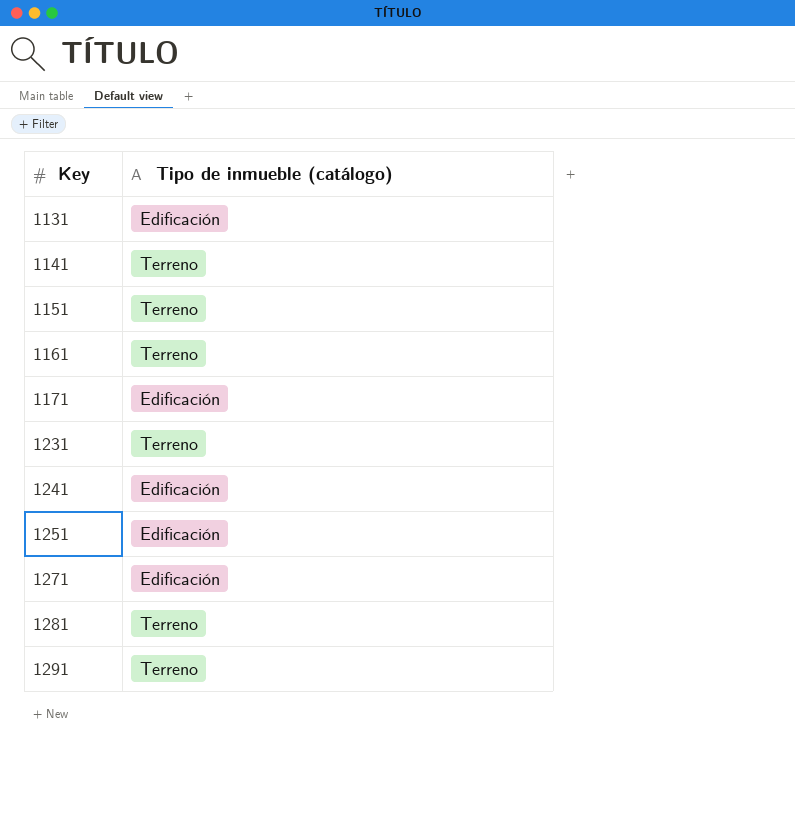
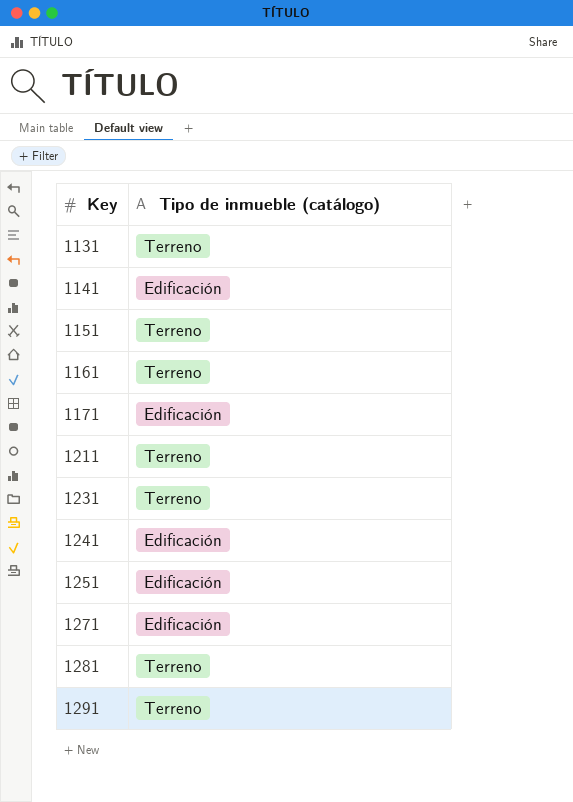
1131 | Tipo de inmueble (catálogo): Edificación -> Terreno
1141 | Tipo de inmueble (catálogo): Terreno -> Edificación
row 1211: none -> Terreno

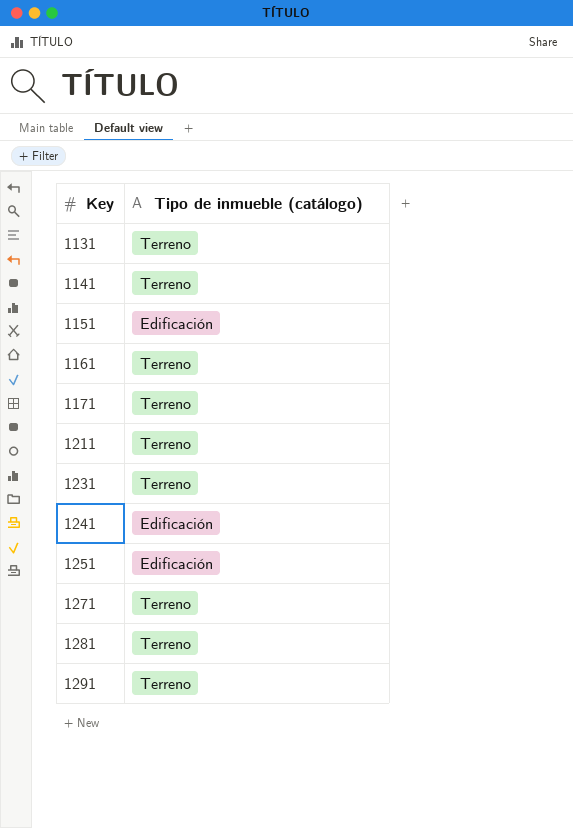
1141 | Tipo de inmueble (catálogo): Edificación -> Terreno
1151 | Tipo de inmueble (catálogo): Terreno -> Edificación
1171 | Tipo de inmueble (catálogo): Edificación -> Terreno
1271 | Tipo de inmueble (catálogo): Edificación -> Terreno

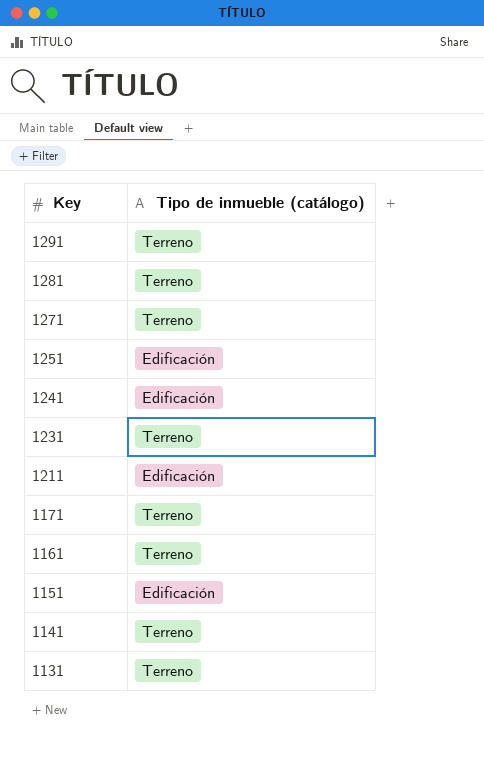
row order: Key ascending -> Key descending
1211 | Tipo de inmueble (catálogo): Terreno -> Edificación

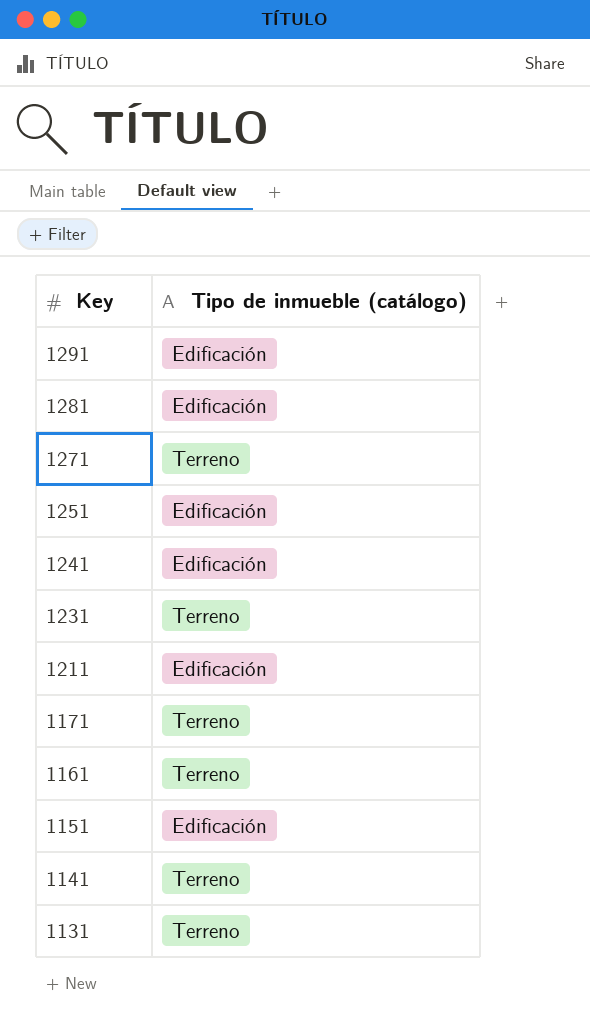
1291 | Tipo de inmueble (catálogo): Terreno -> Edificación
1281 | Tipo de inmueble (catálogo): Terreno -> Edificación

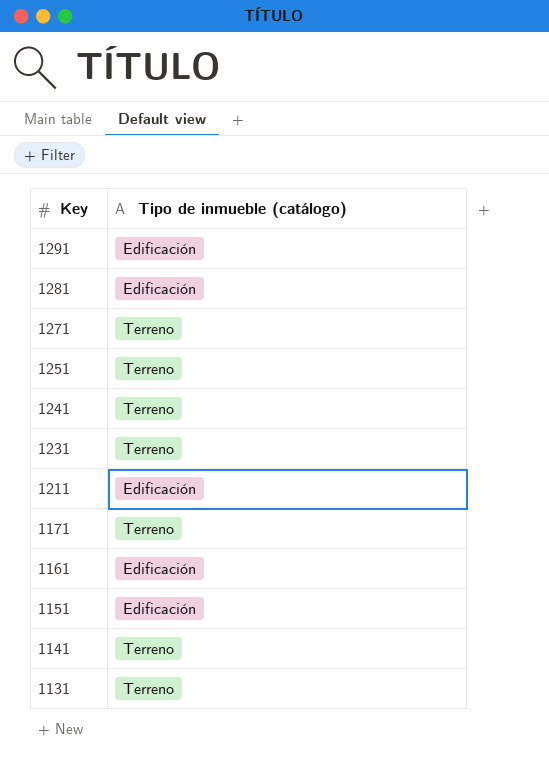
1251 | Tipo de inmueble (catálogo): Edificación -> Terreno
1241 | Tipo de inmueble (catálogo): Edificación -> Terreno
1161 | Tipo de inmueble (catálogo): Terreno -> Edificación

